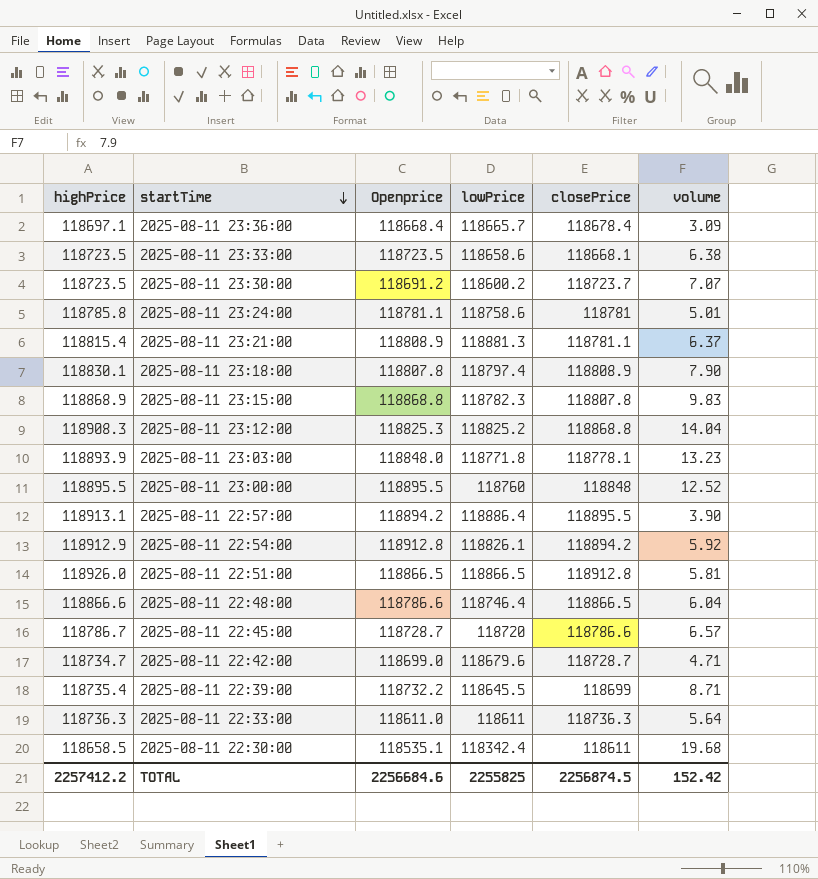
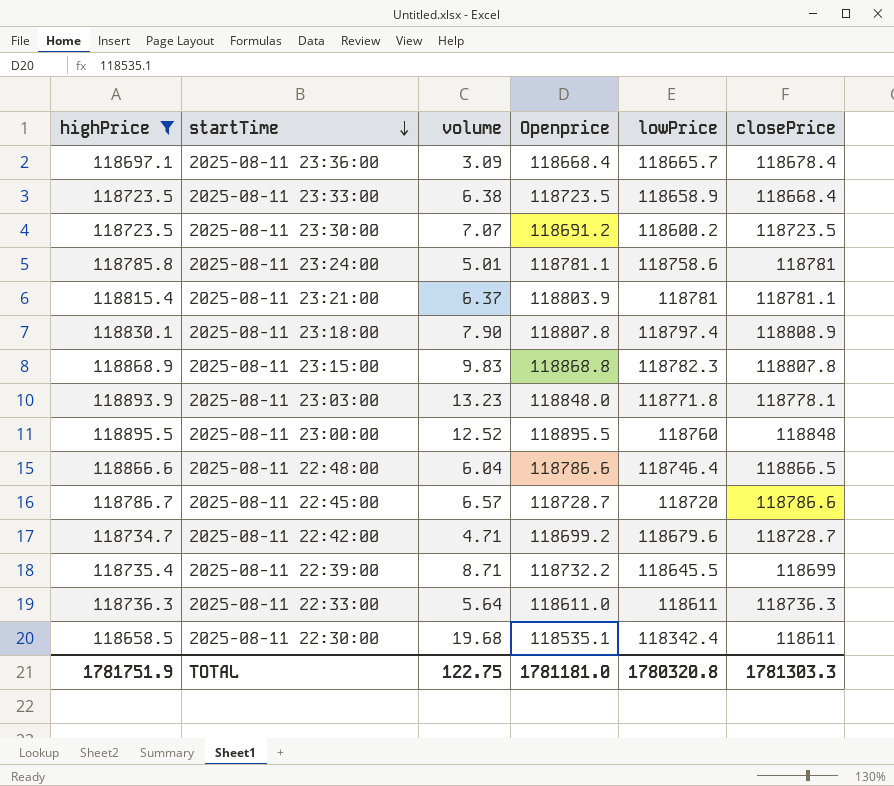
filter: none -> highPrice <= 118895.5
column volume | position: 6 -> 3
2025-08-11 23:33:00 | lowPrice: 118658.6 -> 118658.9
2025-08-11 23:33:00 | closePrice: 118668.1 -> 118668.4
2025-08-11 23:30:00 | closePrice: 118723.7 -> 118723.5
2025-08-11 23:21:00 | Openprice: 118808.9 -> 118803.9
2025-08-11 23:21:00 | lowPrice: 118881.3 -> 118781
2025-08-11 22:42:00 | Openprice: 118699.0 -> 118699.2
TOTAL | highPrice: 2257412.2 -> 1781751.9
TOTAL | volume: 152.42 -> 122.75
TOTAL | Openprice: 2256684.6 -> 1781181.0
TOTAL | lowPrice: 2255825 -> 1780320.8
TOTAL | closePrice: 2256874.5 -> 1781303.3

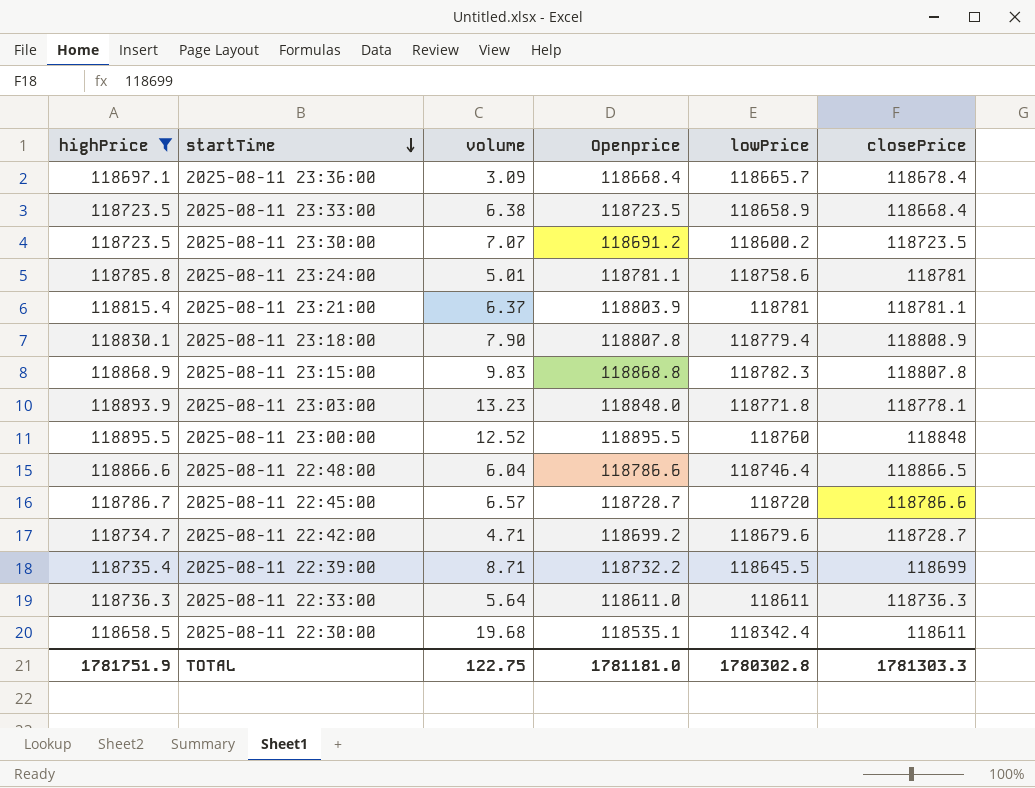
2025-08-11 23:18:00 | lowPrice: 118797.4 -> 118779.4
TOTAL | lowPrice: 1780320.8 -> 1780302.8

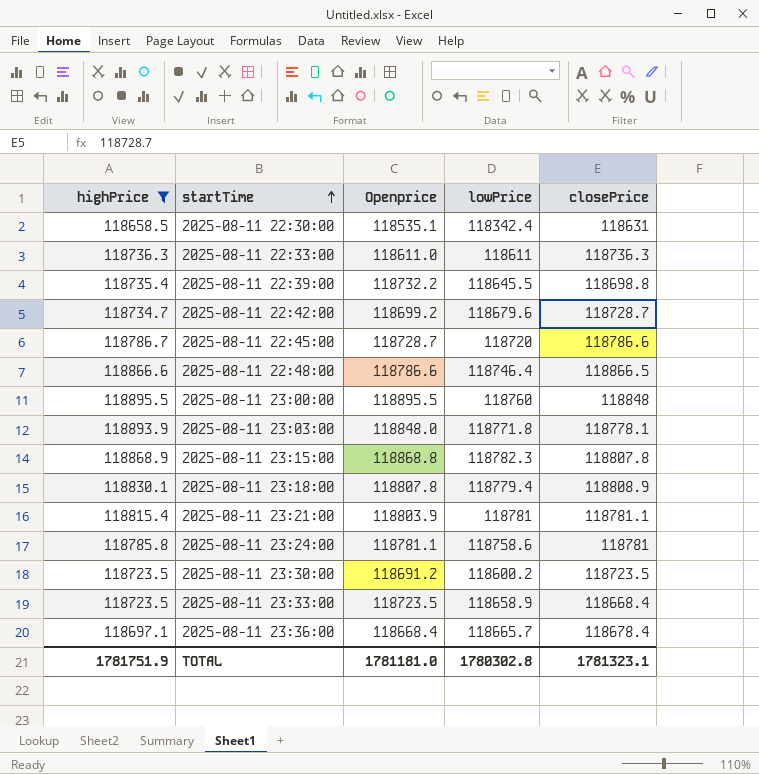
row order: startTime descending -> startTime ascending
column volume | position: 3 -> none
2025-08-11 22:30:00 | closePrice: 118611 -> 118631
2025-08-11 22:39:00 | closePrice: 118699 -> 118698.8
TOTAL | closePrice: 1781303.3 -> 1781323.1

